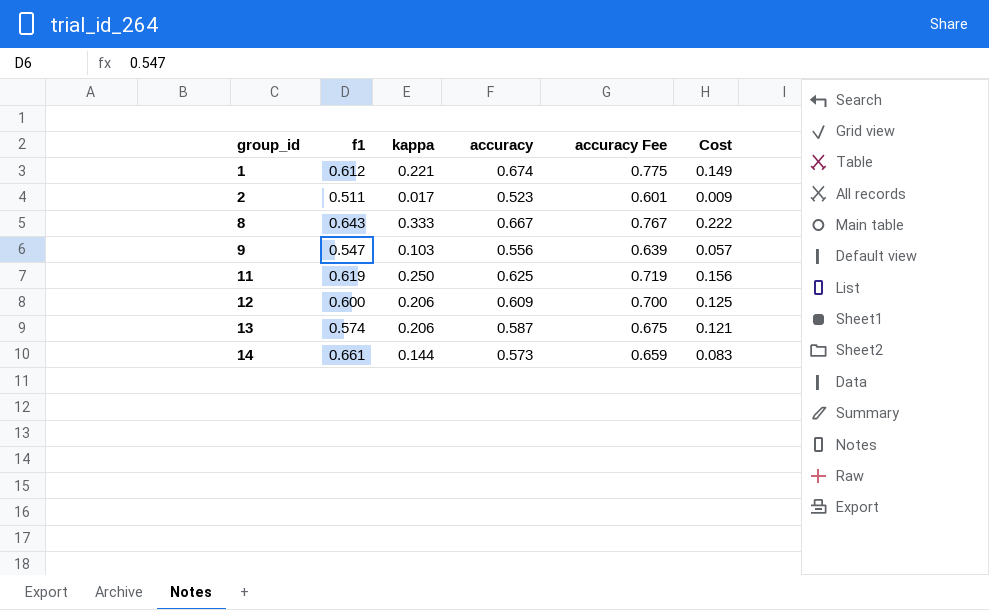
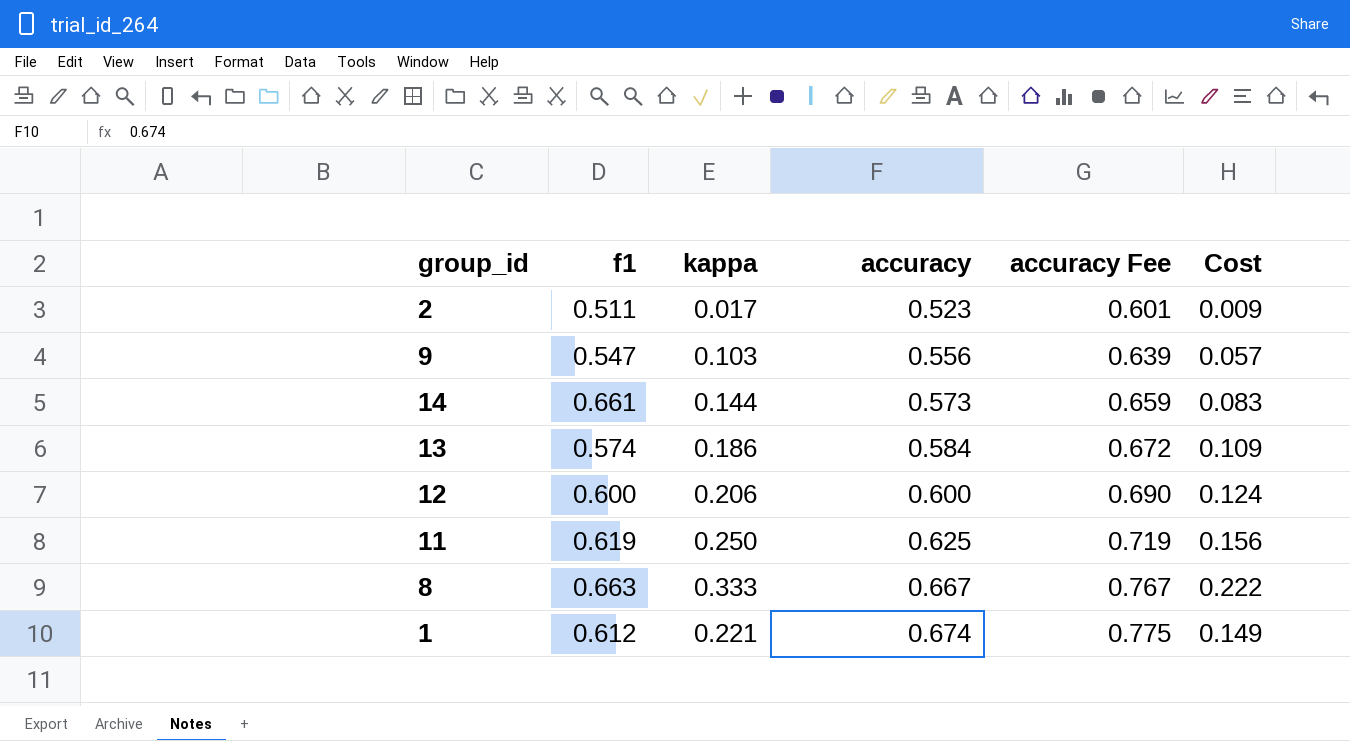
row order: group_id ascending -> accuracy ascending
13 | kappa: 0.206 -> 0.186
13 | accuracy: 0.587 -> 0.584
13 | accuracy Fee: 0.675 -> 0.672
13 | Cost: 0.121 -> 0.109
12 | accuracy: 0.609 -> 0.600
12 | accuracy Fee: 0.700 -> 0.690
12 | Cost: 0.125 -> 0.124
8 | f1: 0.643 -> 0.663

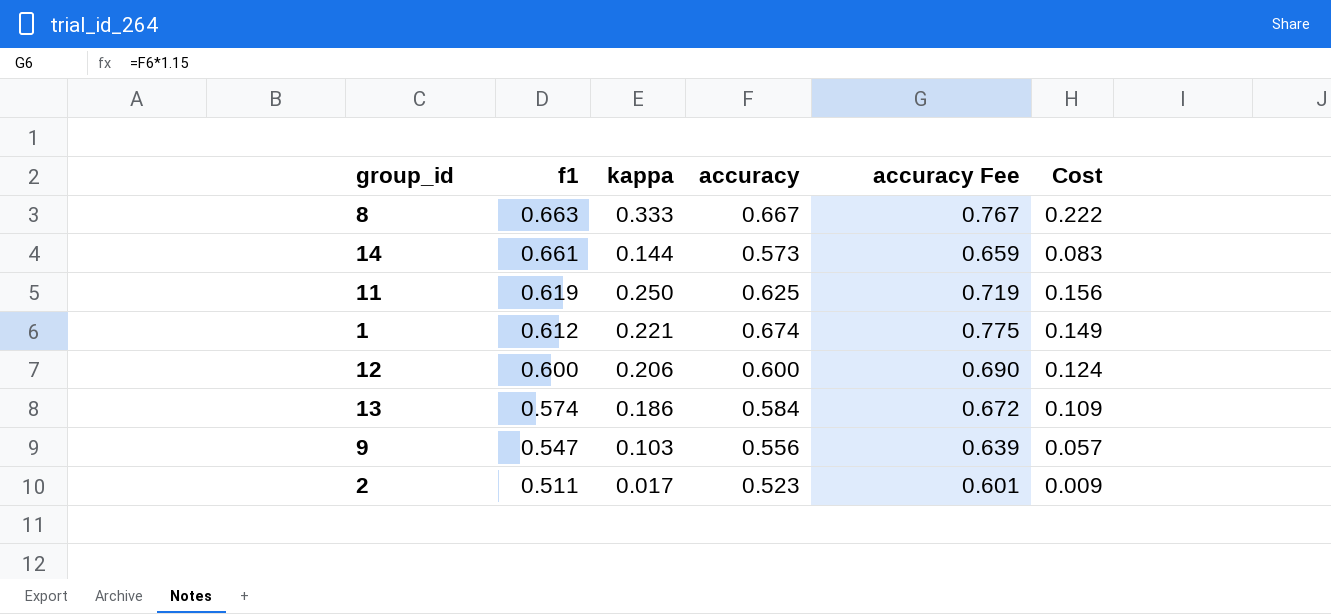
row order: accuracy ascending -> f1 descending

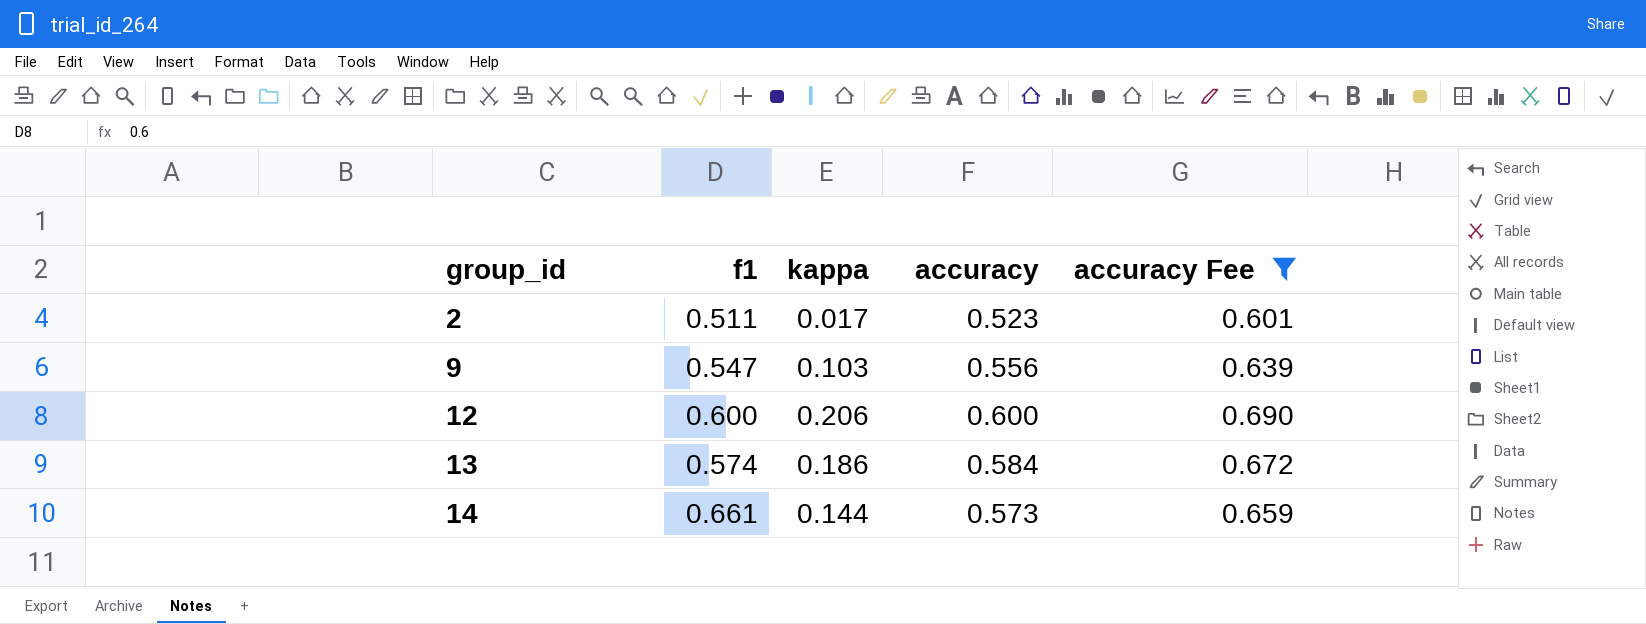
filter: none -> accuracy Fee <= 0.690
row order: f1 descending -> group_id ascending
column Cost | formula: [kappa] * [accuracy] -> none

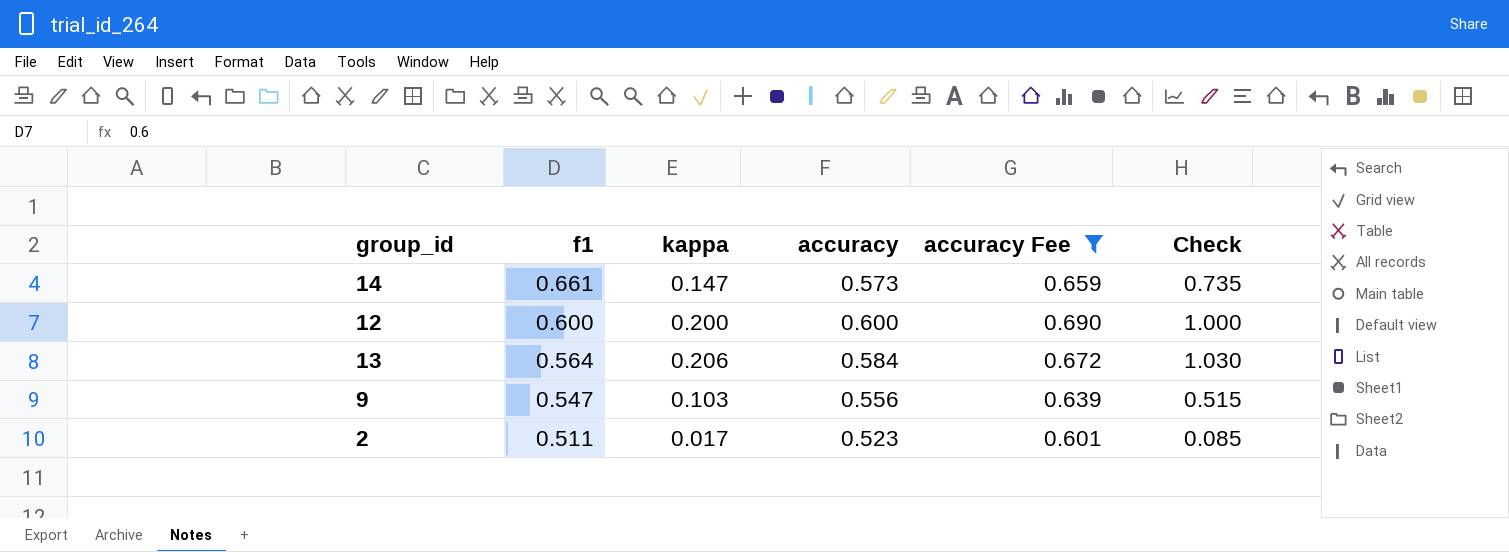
row order: group_id ascending -> f1 descending
column Check | formula: none -> [kappa] * 5
14 | kappa: 0.144 -> 0.147
12 | kappa: 0.206 -> 0.200
13 | f1: 0.574 -> 0.564
13 | kappa: 0.186 -> 0.206

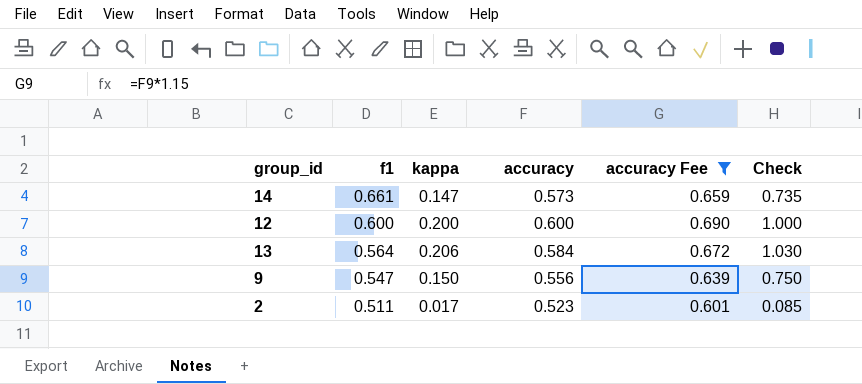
9 | kappa: 0.103 -> 0.150
9 | Check: 0.515 -> 0.750

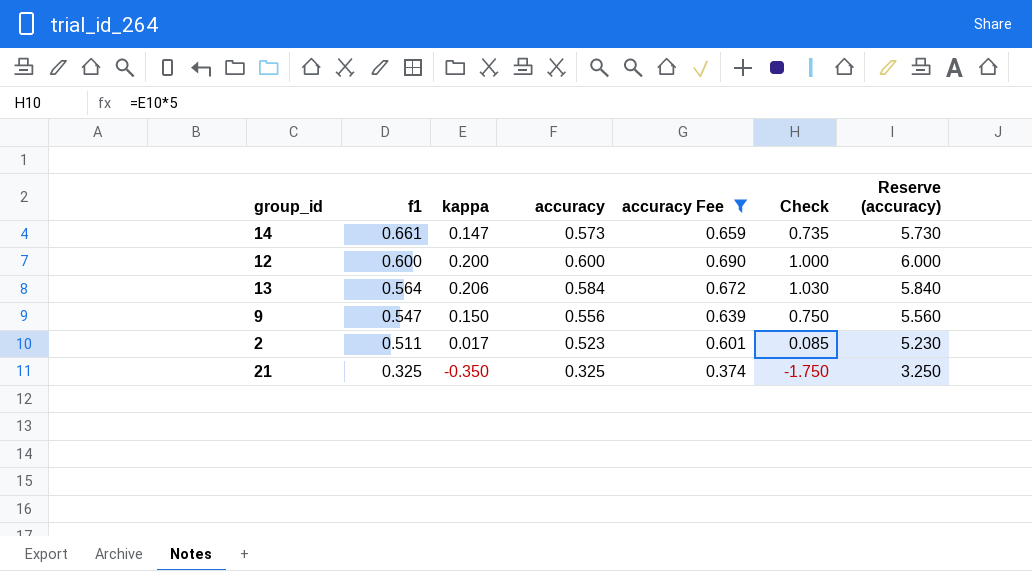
column Reserve (accuracy) | formula: none -> [accuracy] * 10
row 21: none -> 0.325 | -0.350 | 0.325 | 0.374 | -1.750 | 3.250

